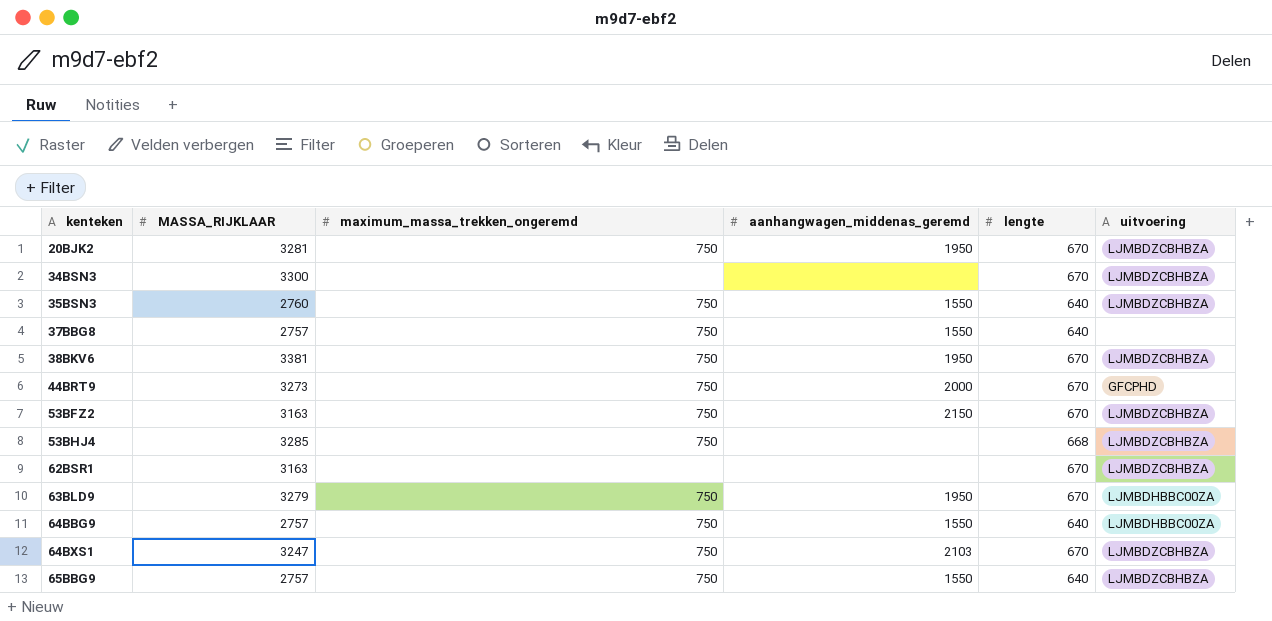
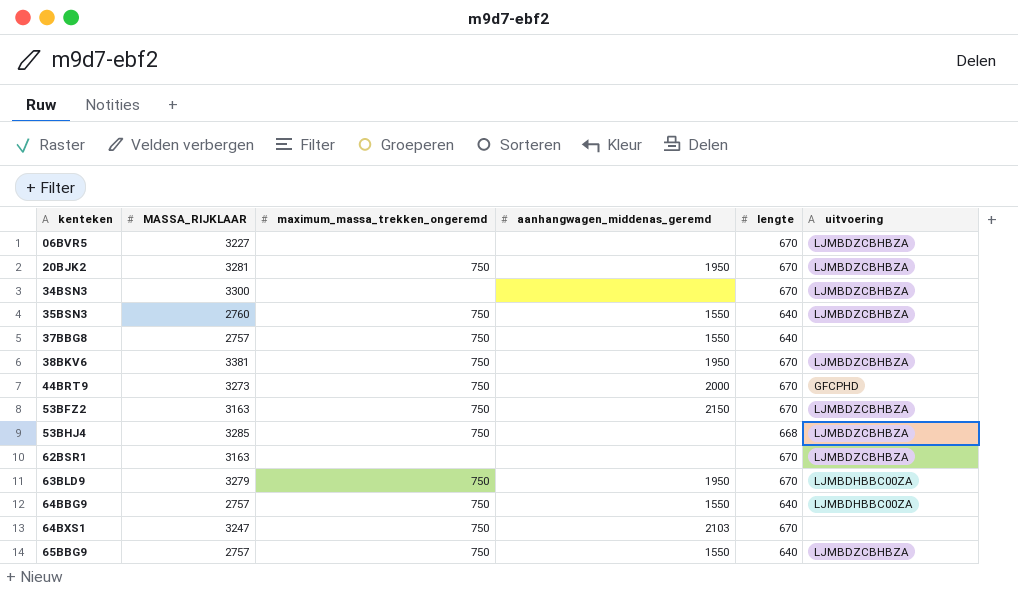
row 06BVR5: none -> 3227 | none | none | 670 | LJMBDZCBHBZA
64BXS1 | uitvoering: LJMBDZCBHBZA -> none

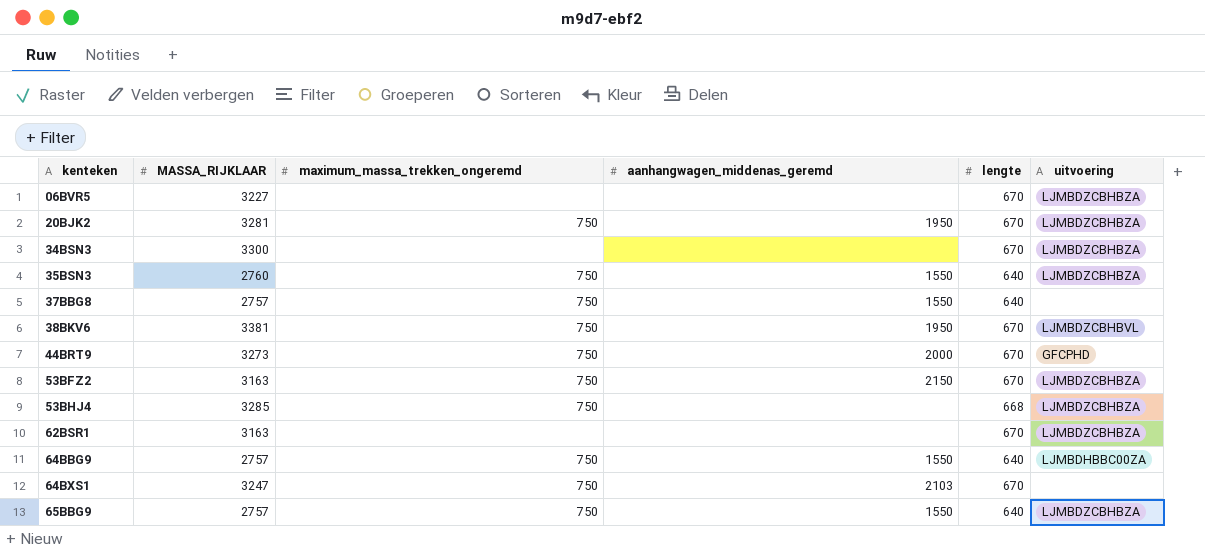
row 63BLD9: 3279 | 750 | 1950 | 670 | LJMBDHBBC00ZA -> none
38BKV6 | uitvoering: LJMBDZCBHBZA -> LJMBDZCBHBVL

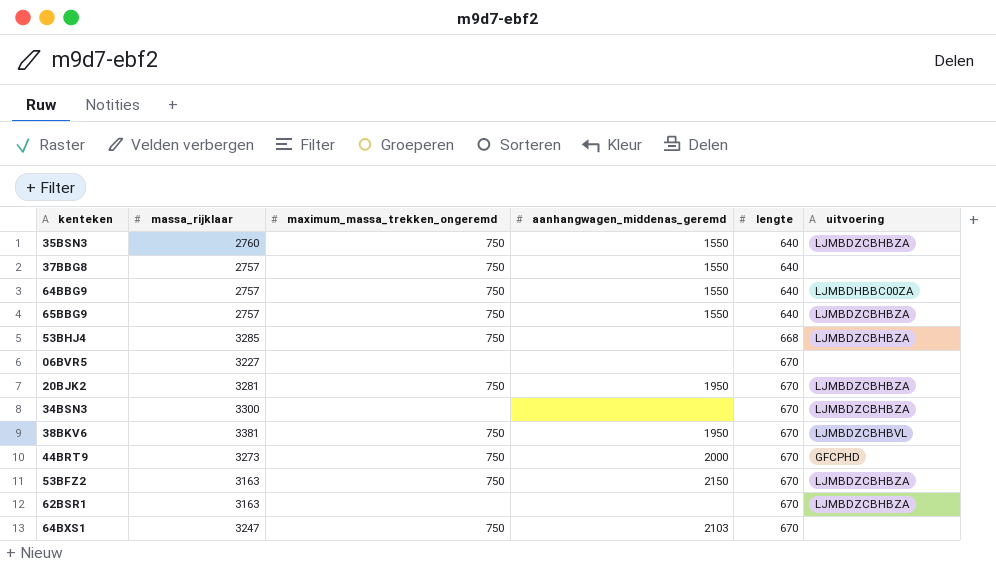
row order: kenteken ascending -> lengte ascending
column name: MASSA_RIJKLAAR -> massa_rijklaar
06BVR5 | uitvoering: LJMBDZCBHBZA -> none

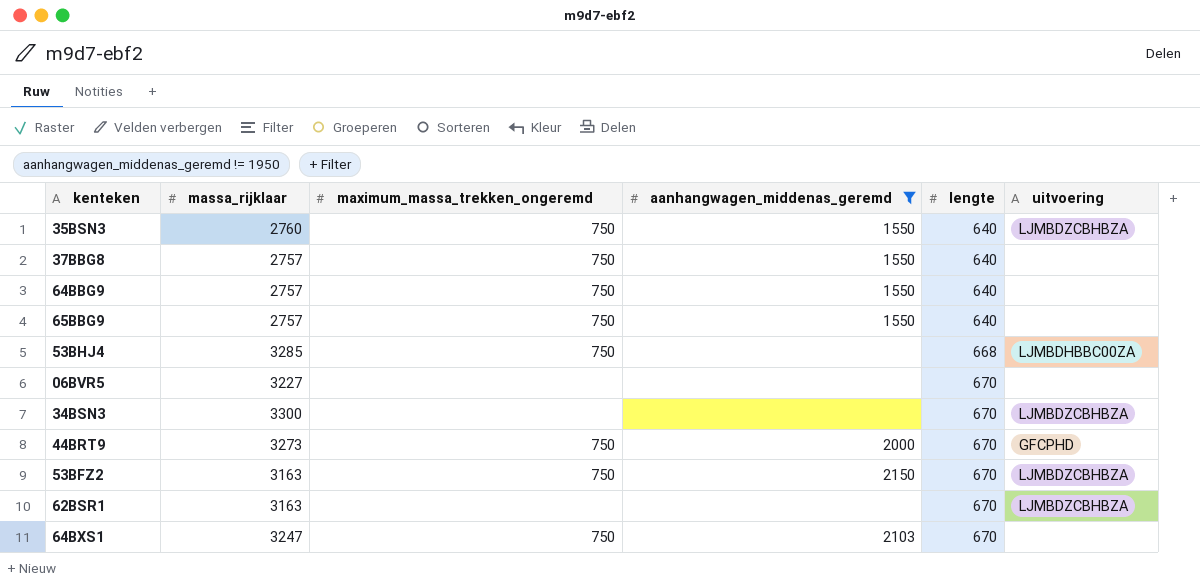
filter: none -> aanhangwagen_middenas_geremd != 1950
64BBG9 | uitvoering: LJMBDHBBC00ZA -> none
65BBG9 | uitvoering: LJMBDZCBHBZA -> none
53BHJ4 | uitvoering: LJMBDZCBHBZA -> LJMBDHBBC00ZA

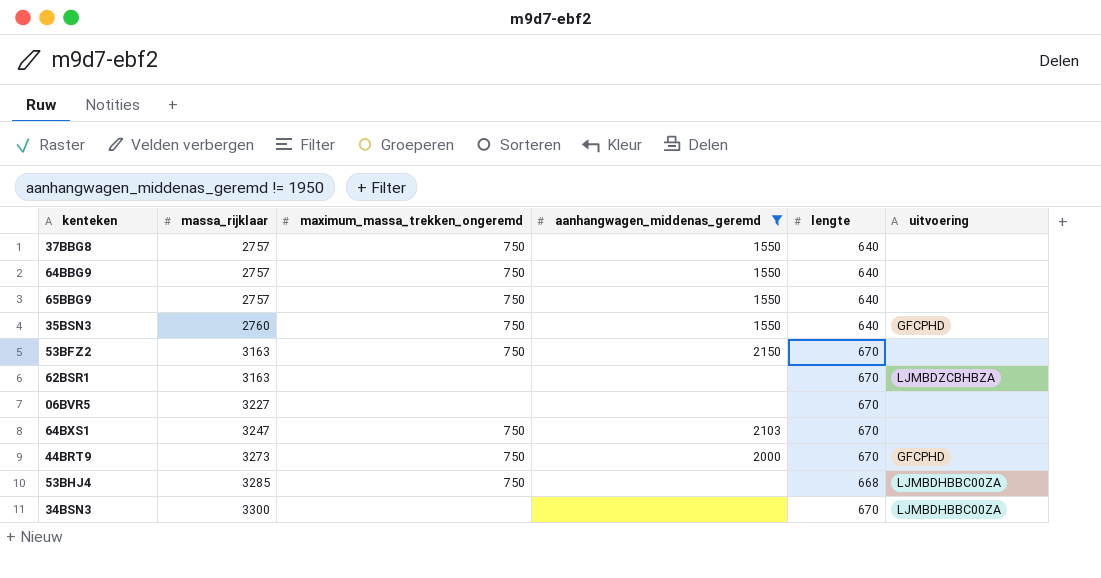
row order: lengte ascending -> massa_rijklaar ascending
35BSN3 | uitvoering: LJMBDZCBHBZA -> GFCPHD
53BFZ2 | uitvoering: LJMBDZCBHBZA -> none
34BSN3 | uitvoering: LJMBDZCBHBZA -> LJMBDHBBC00ZA

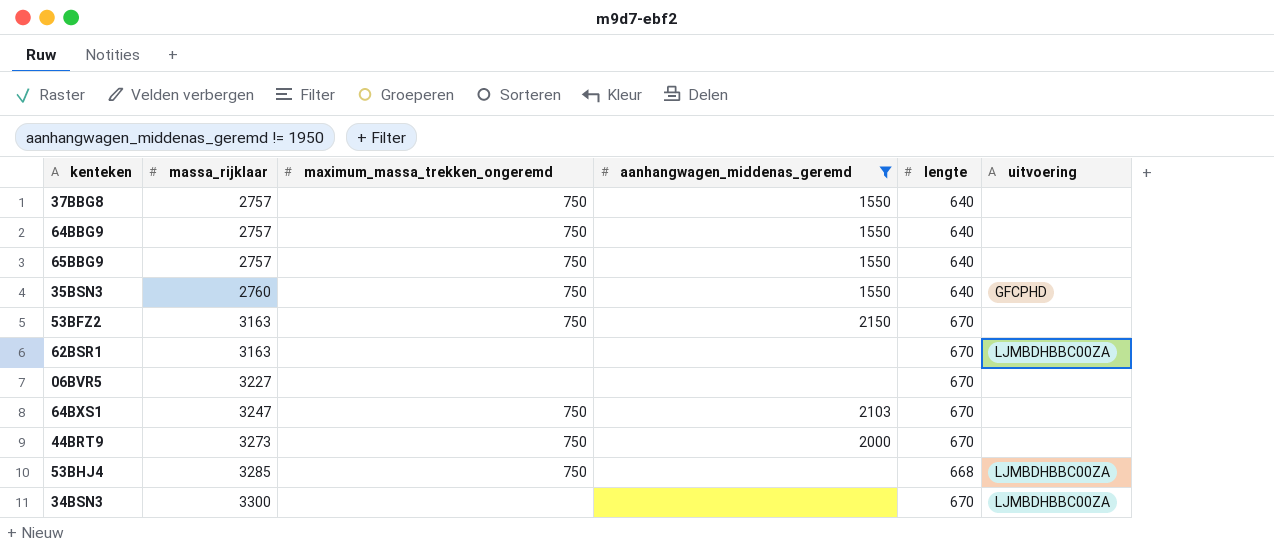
62BSR1 | uitvoering: LJMBDZCBHBZA -> LJMBDHBBC00ZA
44BRT9 | uitvoering: GFCPHD -> none

